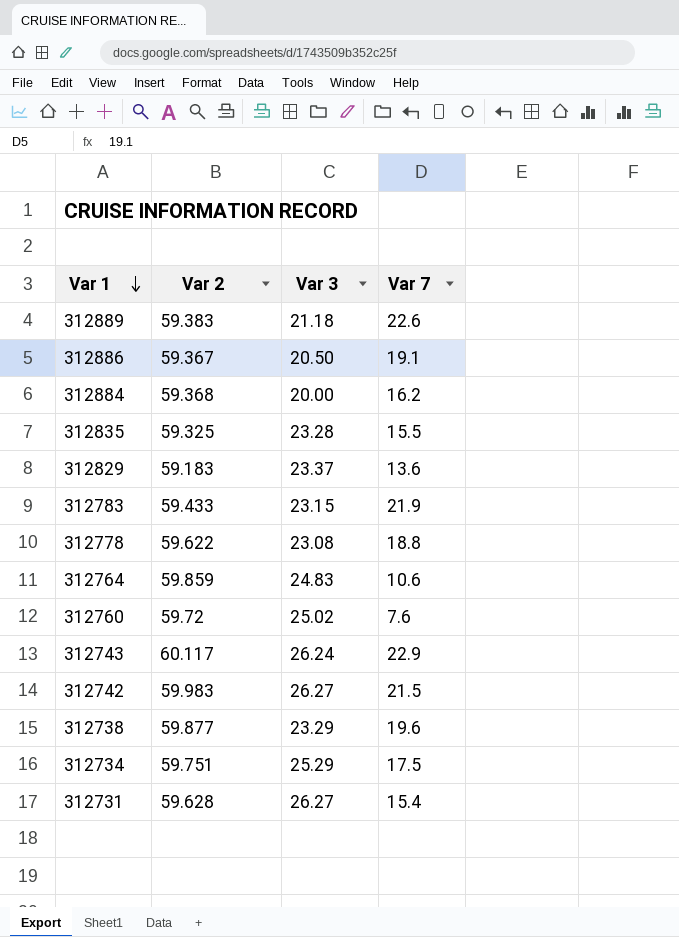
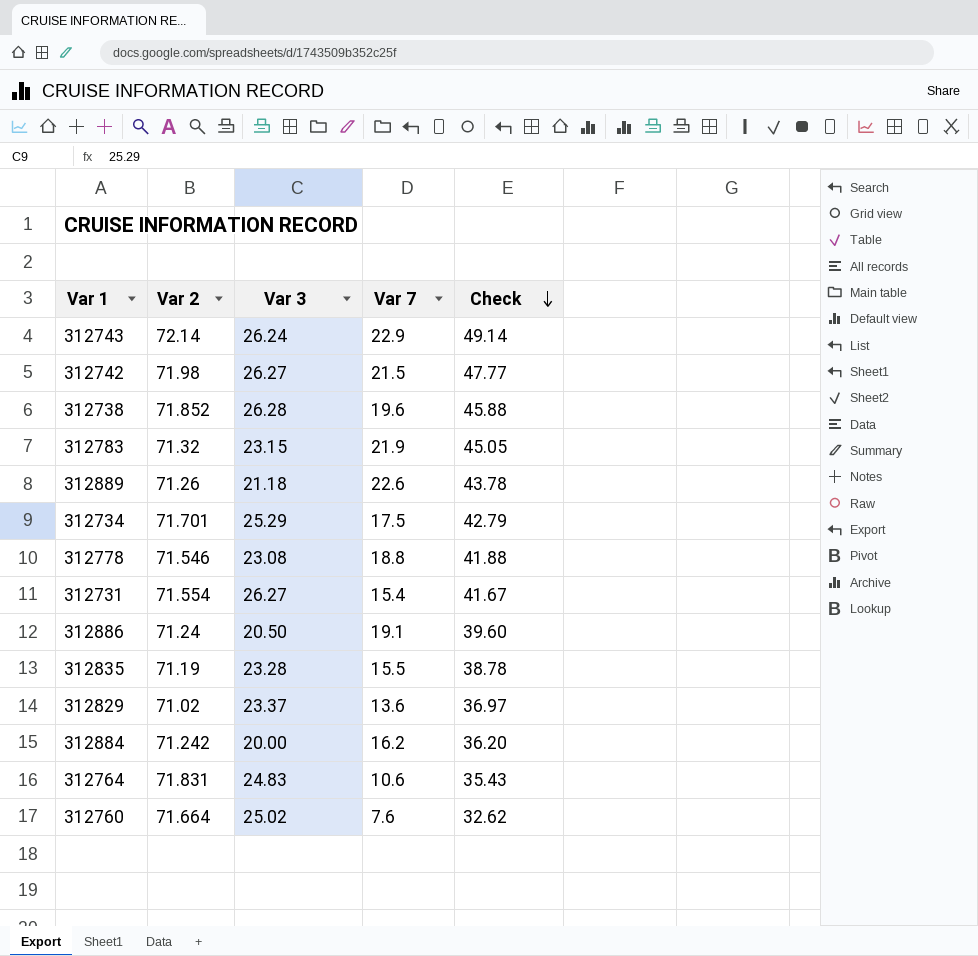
row order: Var 1 descending -> Check descending
column Check | formula: none -> [Var 3] + [Var 7]
312743 | Var 2: 60.117 -> 72.14
312742 | Var 2: 59.983 -> 71.98
312738 | Var 2: 59.877 -> 71.852
312738 | Var 3: 23.29 -> 26.28
312783 | Var 2: 59.433 -> 71.32
312889 | Var 2: 59.383 -> 71.26
312734 | Var 2: 59.751 -> 71.701
312778 | Var 2: 59.622 -> 71.546
312731 | Var 2: 59.628 -> 71.554
312886 | Var 2: 59.367 -> 71.24
312835 | Var 2: 59.325 -> 71.19
312829 | Var 2: 59.183 -> 71.02
312884 | Var 2: 59.368 -> 71.242
312764 | Var 2: 59.859 -> 71.831
312760 | Var 2: 59.72 -> 71.664

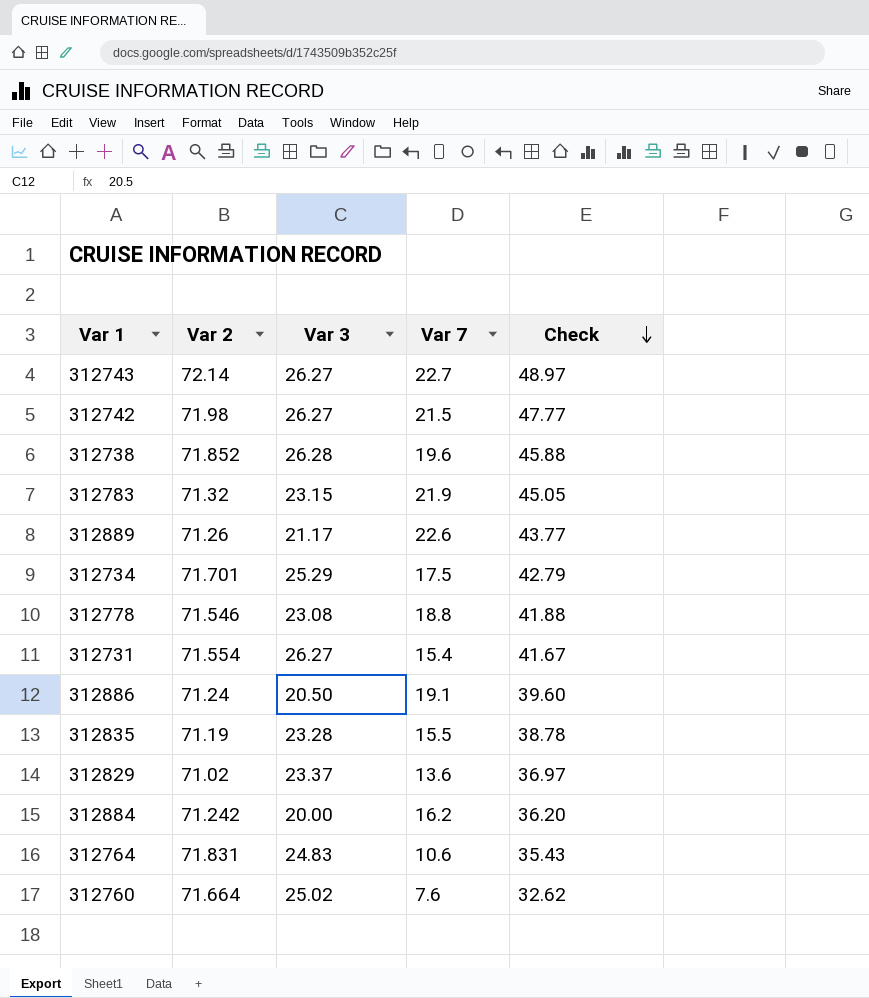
312743 | Var 3: 26.24 -> 26.27
312743 | Var 7: 22.9 -> 22.7
312743 | Check: 49.14 -> 48.97
312889 | Var 3: 21.18 -> 21.17
312889 | Check: 43.78 -> 43.77

